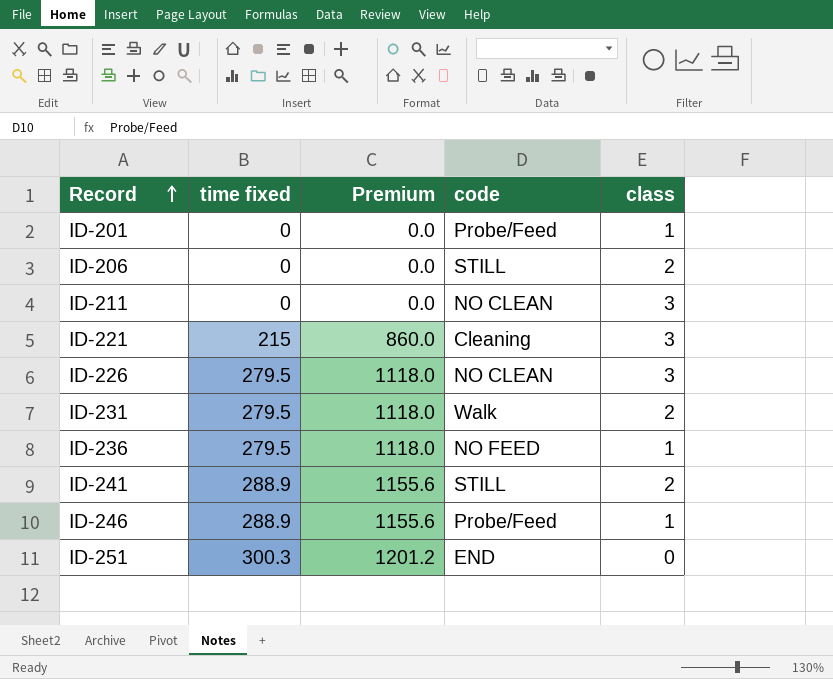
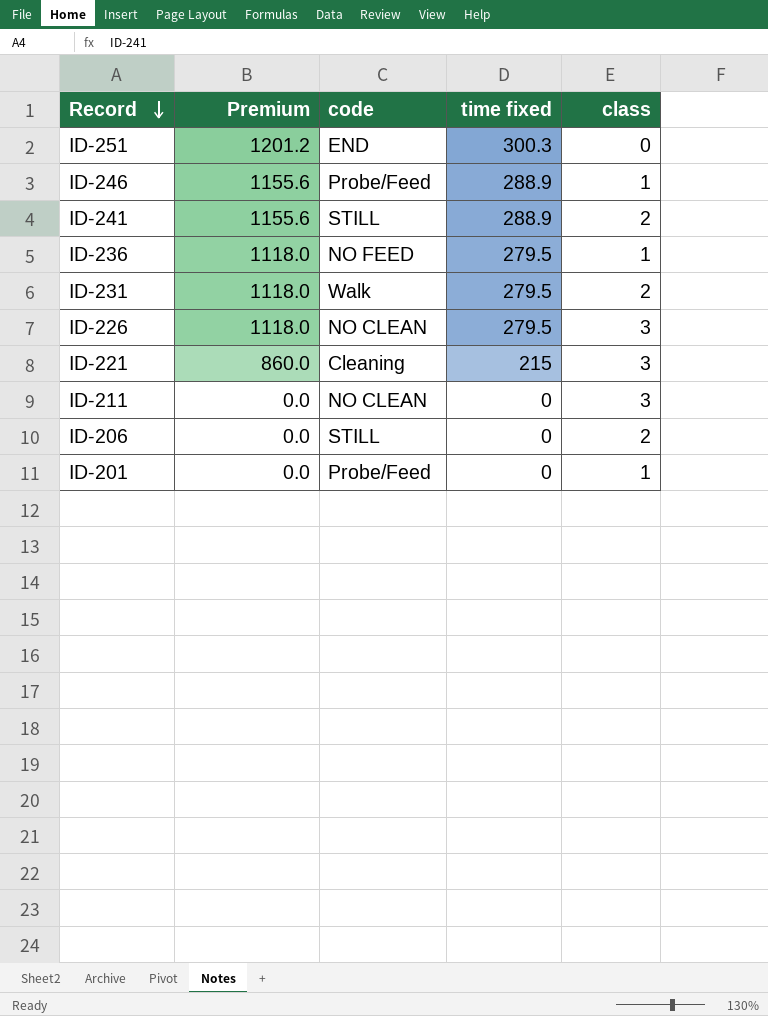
row order: Record ascending -> Record descending
column time fixed | position: 2 -> 4

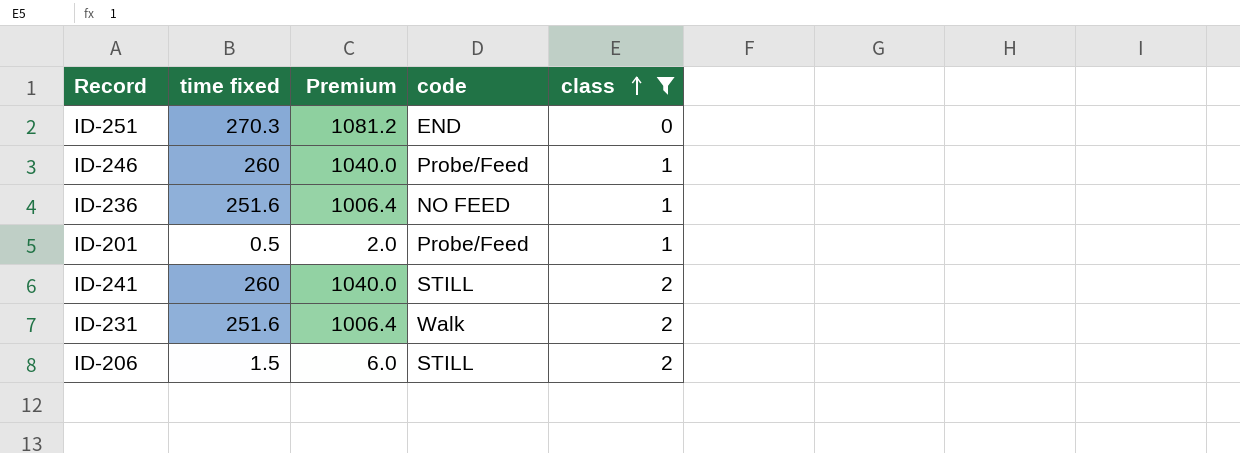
filter: none -> class != 3
row order: Record descending -> class ascending
column time fixed | position: 4 -> 2
ID-251 | time fixed: 300.3 -> 270.3
ID-251 | Premium: 1201.2 -> 1081.2
ID-246 | time fixed: 288.9 -> 260
ID-246 | Premium: 1155.6 -> 1040.0
ID-236 | time fixed: 279.5 -> 251.6
ID-236 | Premium: 1118.0 -> 1006.4
ID-201 | time fixed: 0 -> 0.5
ID-201 | Premium: 0.0 -> 2.0
ID-241 | time fixed: 288.9 -> 260
ID-241 | Premium: 1155.6 -> 1040.0
ID-231 | time fixed: 279.5 -> 251.6
ID-231 | Premium: 1118.0 -> 1006.4
ID-206 | time fixed: 0 -> 1.5
ID-206 | Premium: 0.0 -> 6.0

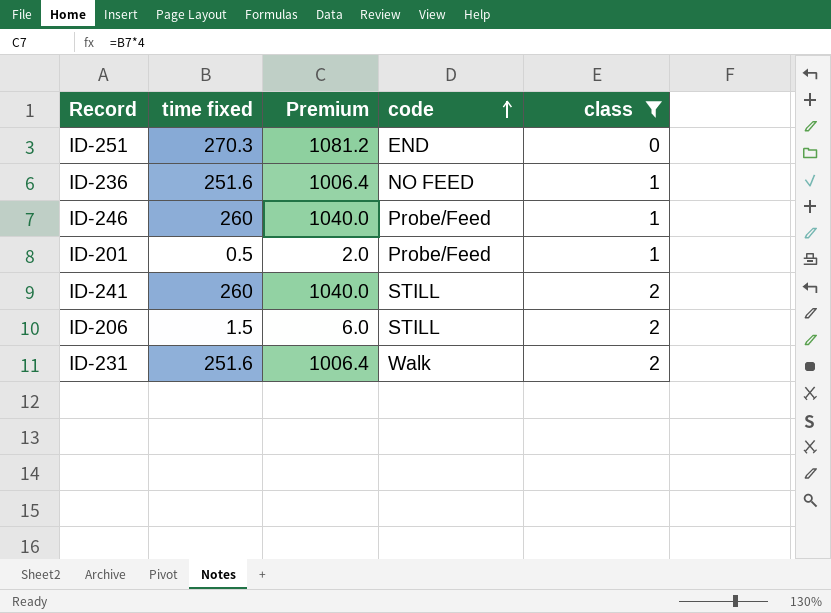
row order: class ascending -> code ascending

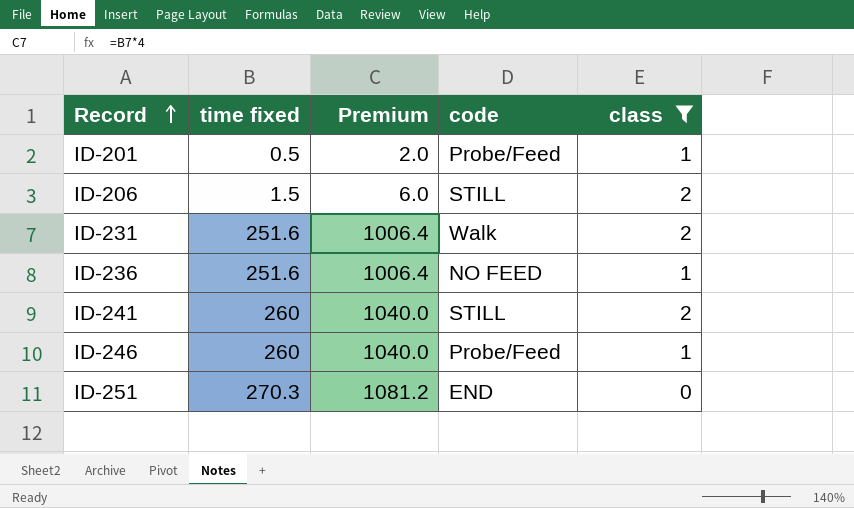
row order: code ascending -> Record ascending

